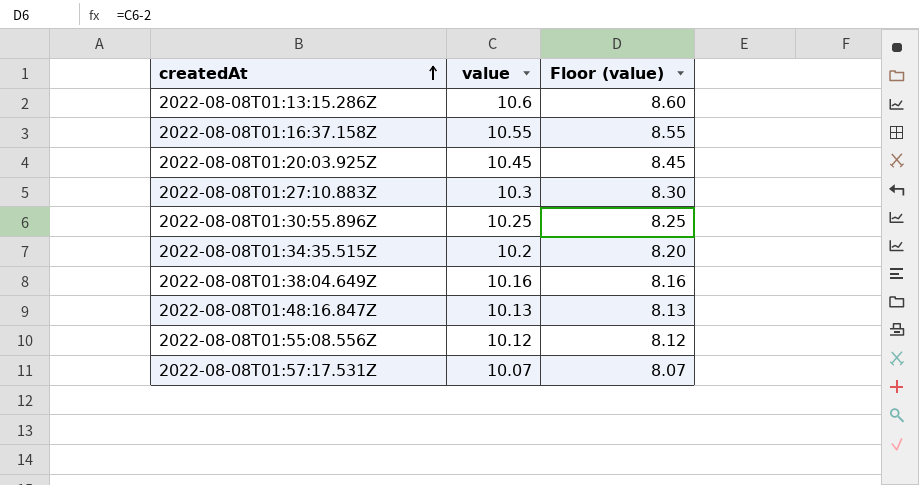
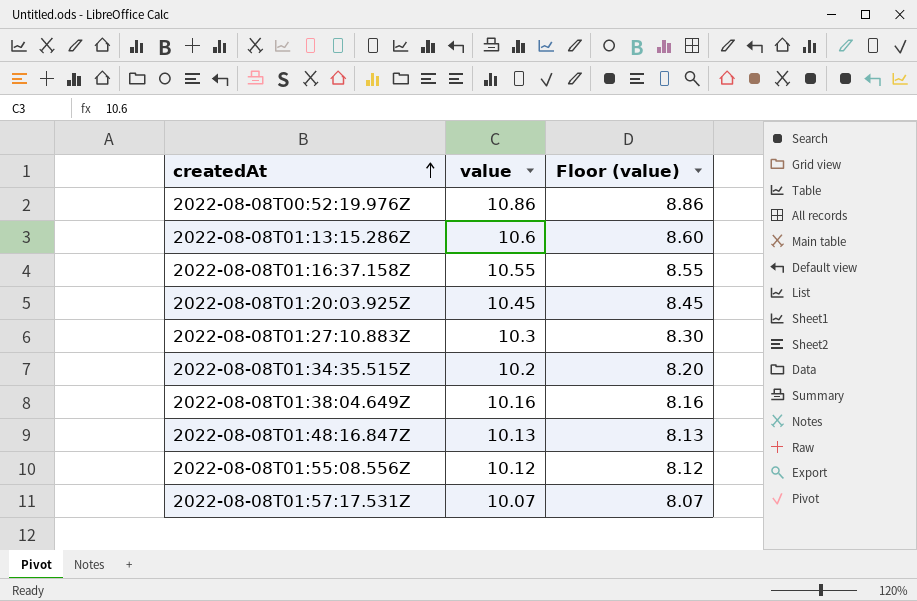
row 2022-08-08T01:30:55.896Z: 10.25 | 8.25 -> none
row 2022-08-08T00:52:19.976Z: none -> 10.86 | 8.86

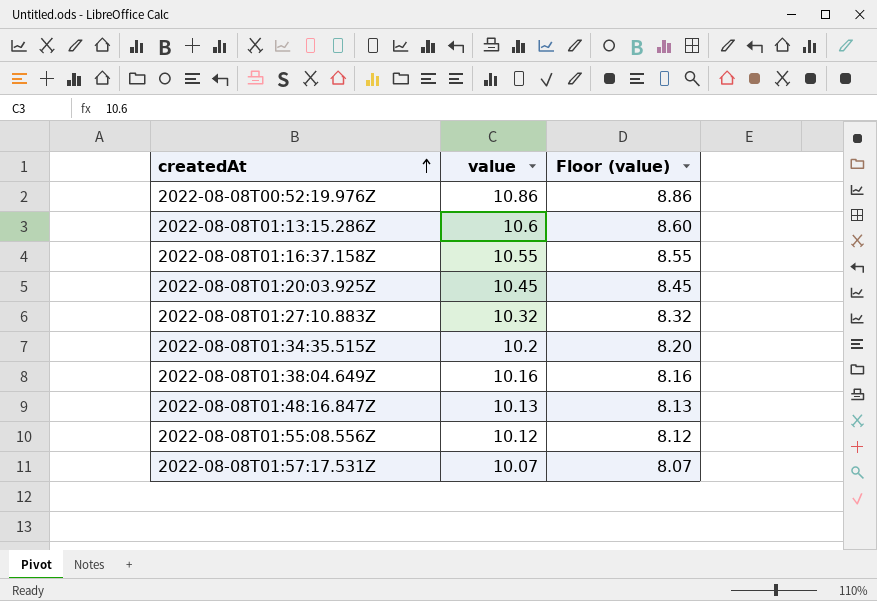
2022-08-08T01:27:10.883Z | value: 10.3 -> 10.32
2022-08-08T01:27:10.883Z | Floor (value): 8.30 -> 8.32

